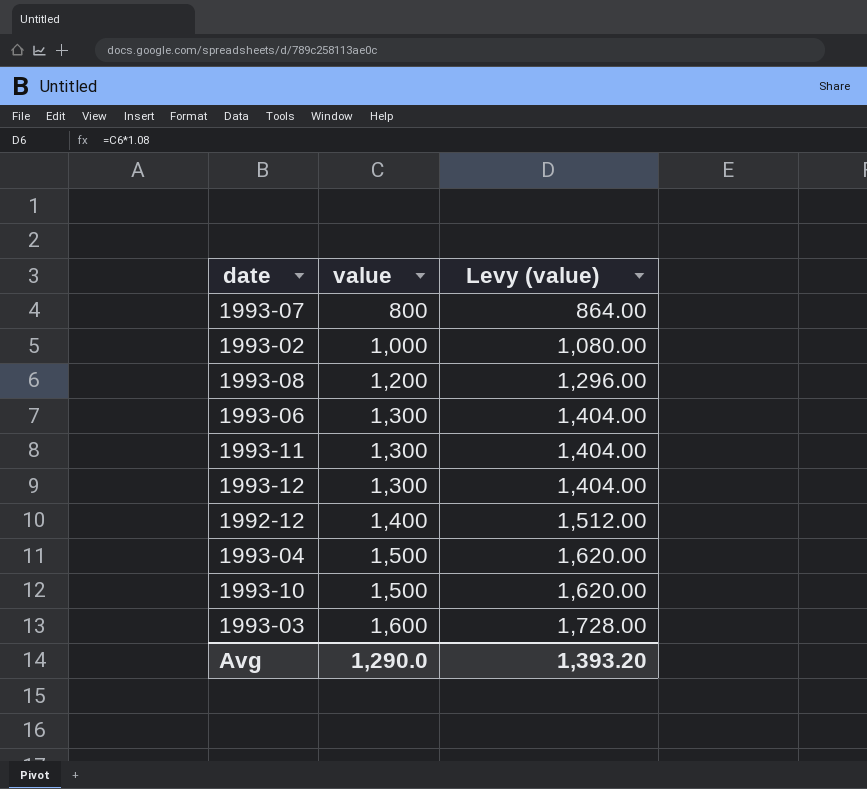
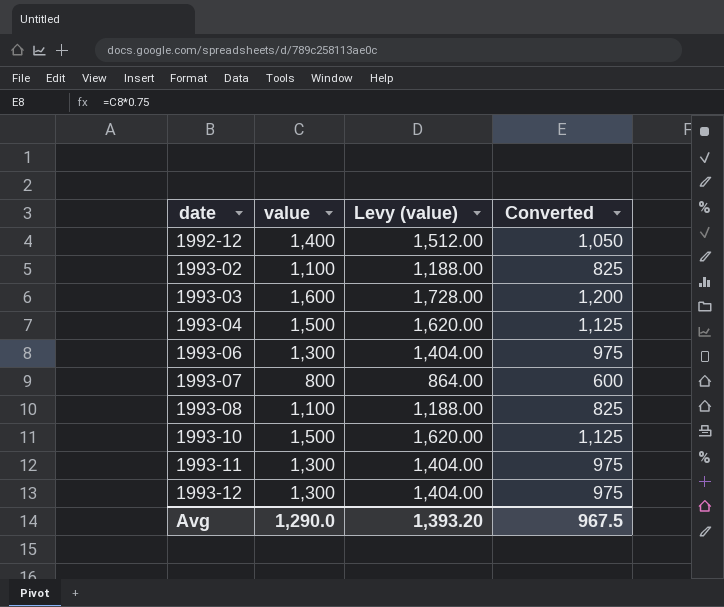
row order: value ascending -> date ascending
column Converted | formula: none -> [value] * 0.75
1993-02 | value: 1,000 -> 1,100
1993-02 | Levy (value): 1,080.00 -> 1,188.00
1993-08 | value: 1,200 -> 1,100
1993-08 | Levy (value): 1,296.00 -> 1,188.00

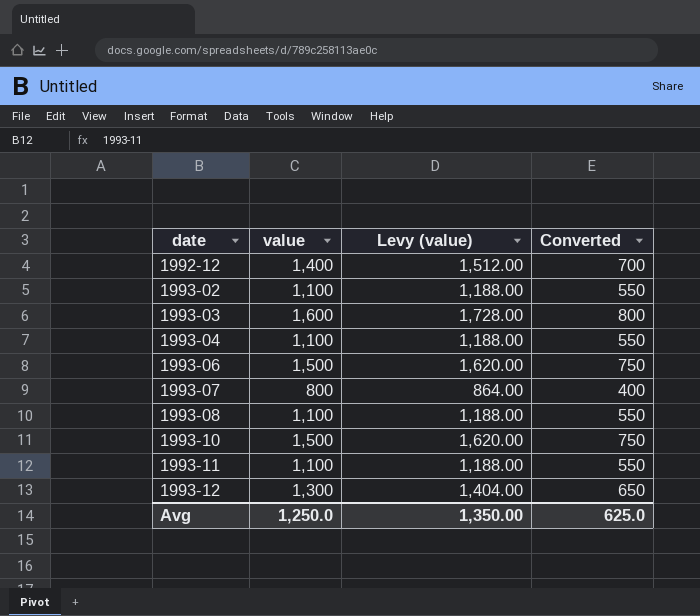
column Converted | formula: [value] * 0.75 -> [value] * 0.5
1993-04 | value: 1,500 -> 1,100
1993-04 | Levy (value): 1,620.00 -> 1,188.00
1993-06 | value: 1,300 -> 1,500
1993-06 | Levy (value): 1,404.00 -> 1,620.00
1993-11 | value: 1,300 -> 1,100
1993-11 | Levy (value): 1,404.00 -> 1,188.00
Avg | value: 1,290.0 -> 1,250.0
Avg | Levy (value): 1,393.20 -> 1,350.00
Avg | Converted: 967.5 -> 625.0

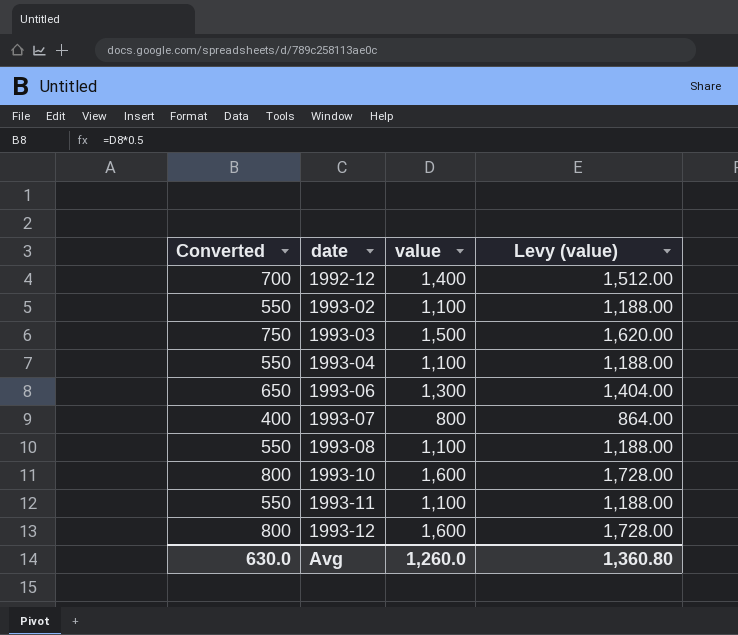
column Converted | position: 4 -> 1
1993-03 | Converted: 800 -> 750
1993-03 | value: 1,600 -> 1,500
1993-03 | Levy (value): 1,728.00 -> 1,620.00
1993-06 | Converted: 750 -> 650
1993-06 | value: 1,500 -> 1,300
1993-06 | Levy (value): 1,620.00 -> 1,404.00
1993-10 | Converted: 750 -> 800
1993-10 | value: 1,500 -> 1,600
1993-10 | Levy (value): 1,620.00 -> 1,728.00
1993-12 | Converted: 650 -> 800
1993-12 | value: 1,300 -> 1,600
1993-12 | Levy (value): 1,404.00 -> 1,728.00
Avg | Converted: 625.0 -> 630.0
Avg | value: 1,250.0 -> 1,260.0
Avg | Levy (value): 1,350.00 -> 1,360.80

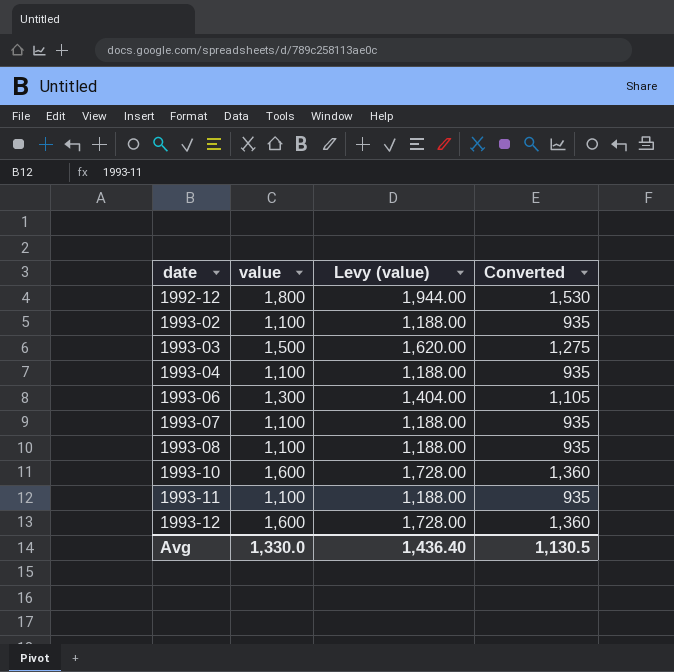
column Converted | formula: [value] * 0.5 -> [value] * 0.85
column Converted | position: 1 -> 4
1992-12 | value: 1,400 -> 1,800
1992-12 | Levy (value): 1,512.00 -> 1,944.00
1993-07 | value: 800 -> 1,100
1993-07 | Levy (value): 864.00 -> 1,188.00
Avg | value: 1,260.0 -> 1,330.0
Avg | Levy (value): 1,360.80 -> 1,436.40
Avg | Converted: 630.0 -> 1,130.5

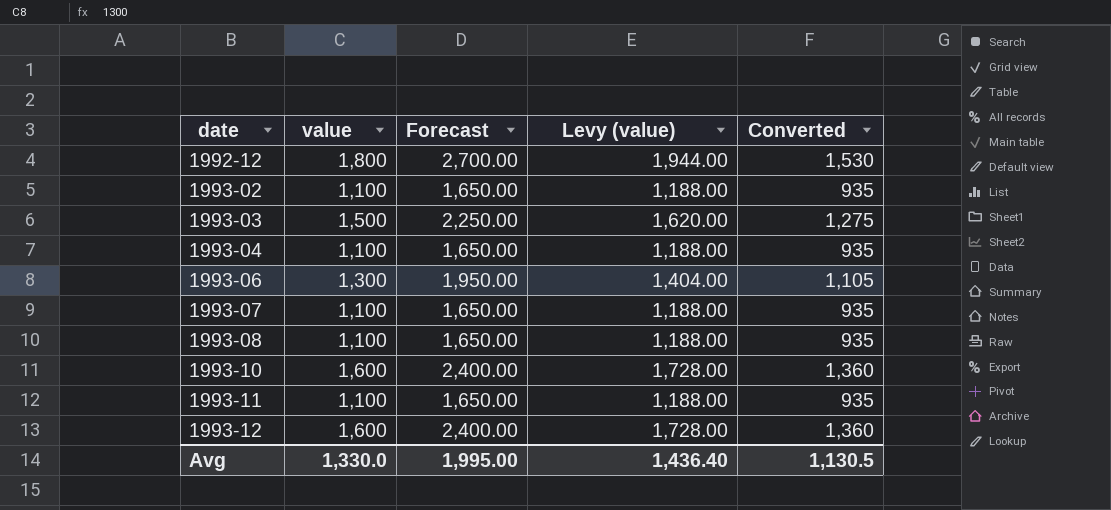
column Forecast | formula: none -> [value] * 1.5

